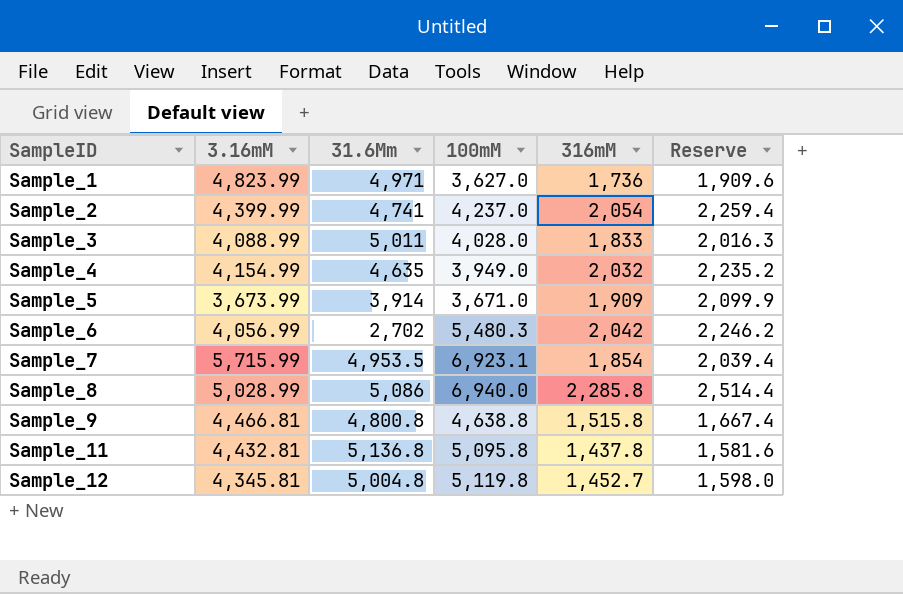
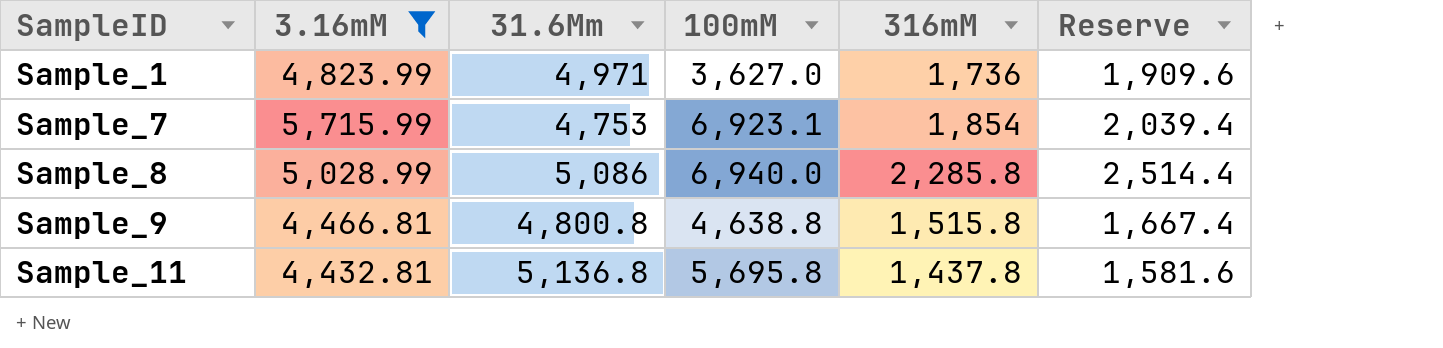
filter: none -> 3.16mM >= 4,432.81
Sample_7 | 31.6Mm: 4,953.5 -> 4,753
Sample_11 | 100mM: 5,095.8 -> 5,695.8

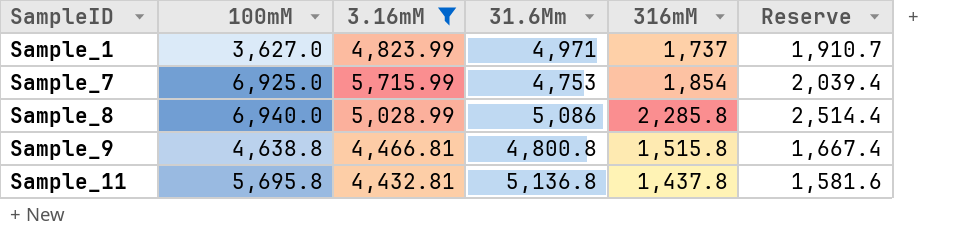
column 100mM | position: 4 -> 2
Sample_1 | 316mM: 1,736 -> 1,737
Sample_1 | Reserve: 1,909.6 -> 1,910.7
Sample_7 | 100mM: 6,923.1 -> 6,925.0

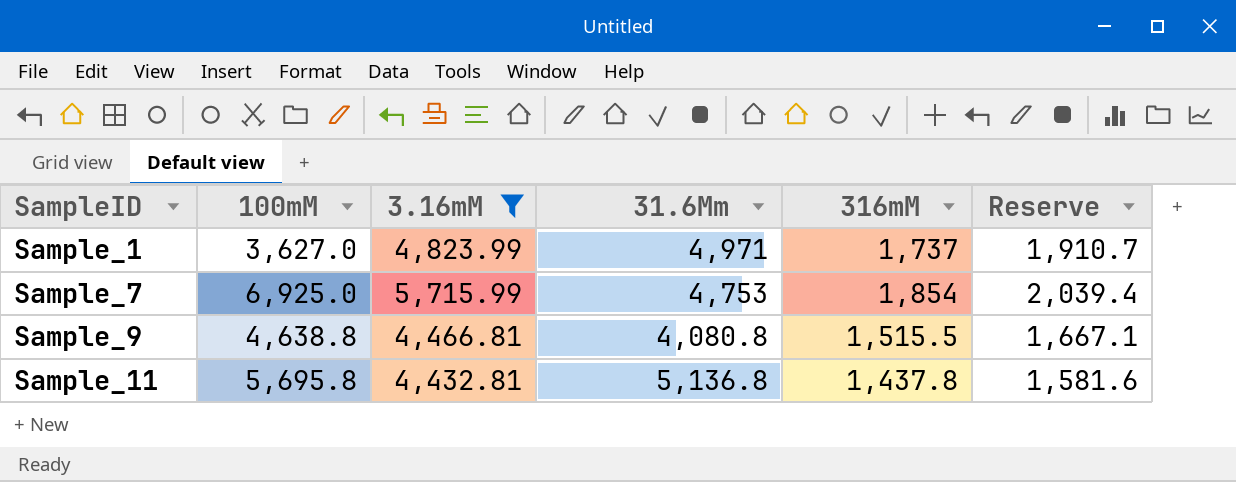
row Sample_8: 6,940.0 | 5,028.99 | 5,086 | 2,285.8 | 2,514.4 -> none
Sample_9 | 31.6Mm: 4,800.8 -> 4,080.8
Sample_9 | 316mM: 1,515.8 -> 1,515.5
Sample_9 | Reserve: 1,667.4 -> 1,667.1

